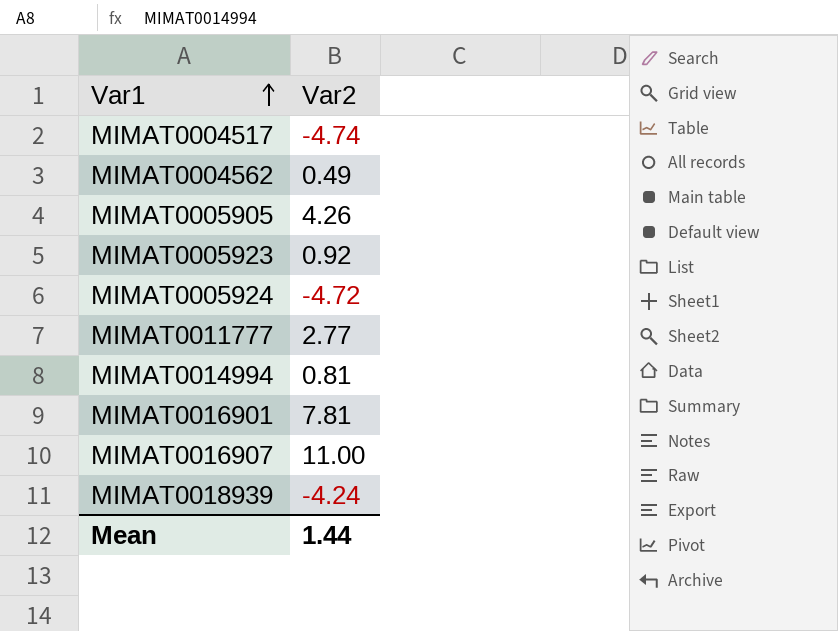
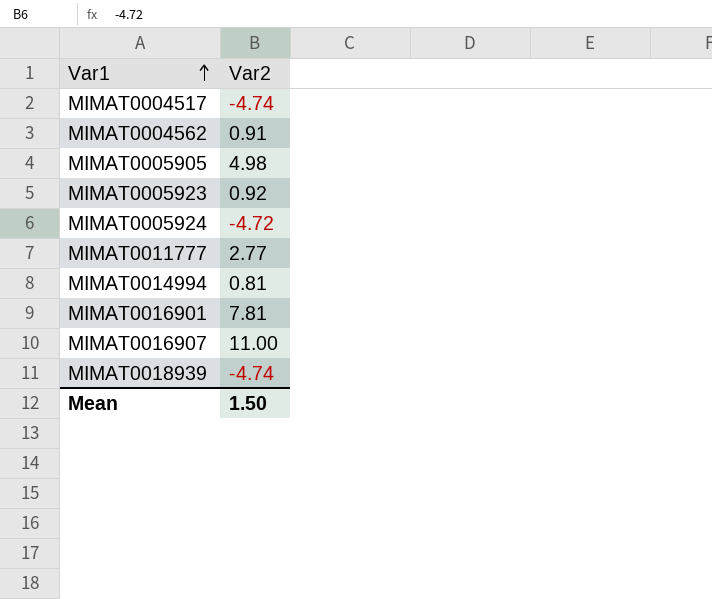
MIMAT0004562 | Var2: 0.49 -> 0.91
MIMAT0005905 | Var2: 4.26 -> 4.98
MIMAT0018939 | Var2: -4.24 -> -4.74
Mean | Var2: 1.44 -> 1.50

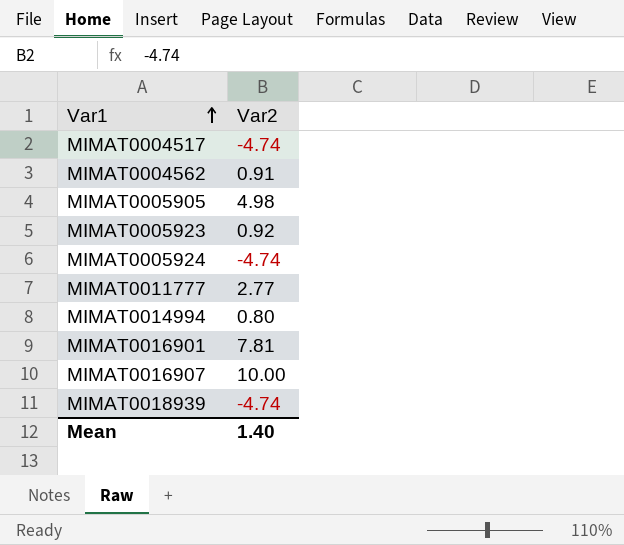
MIMAT0005924 | Var2: -4.72 -> -4.74
MIMAT0014994 | Var2: 0.81 -> 0.80
MIMAT0016907 | Var2: 11.00 -> 10.00
Mean | Var2: 1.50 -> 1.40

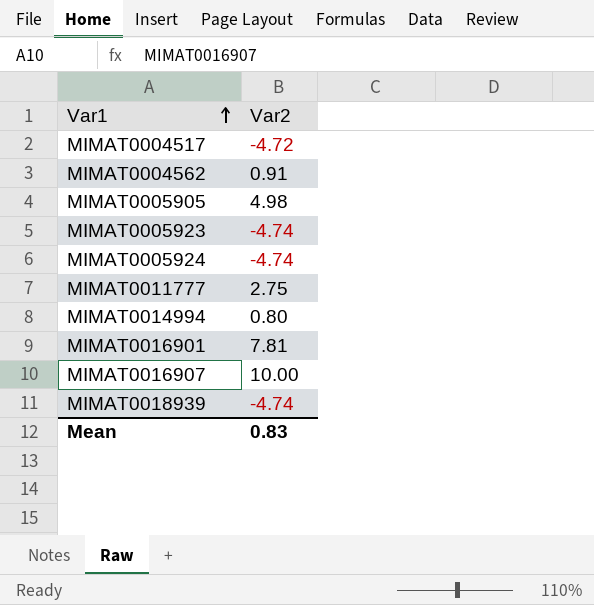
MIMAT0004517 | Var2: -4.74 -> -4.72
MIMAT0005923 | Var2: 0.92 -> -4.74
MIMAT0011777 | Var2: 2.77 -> 2.75
Mean | Var2: 1.40 -> 0.83

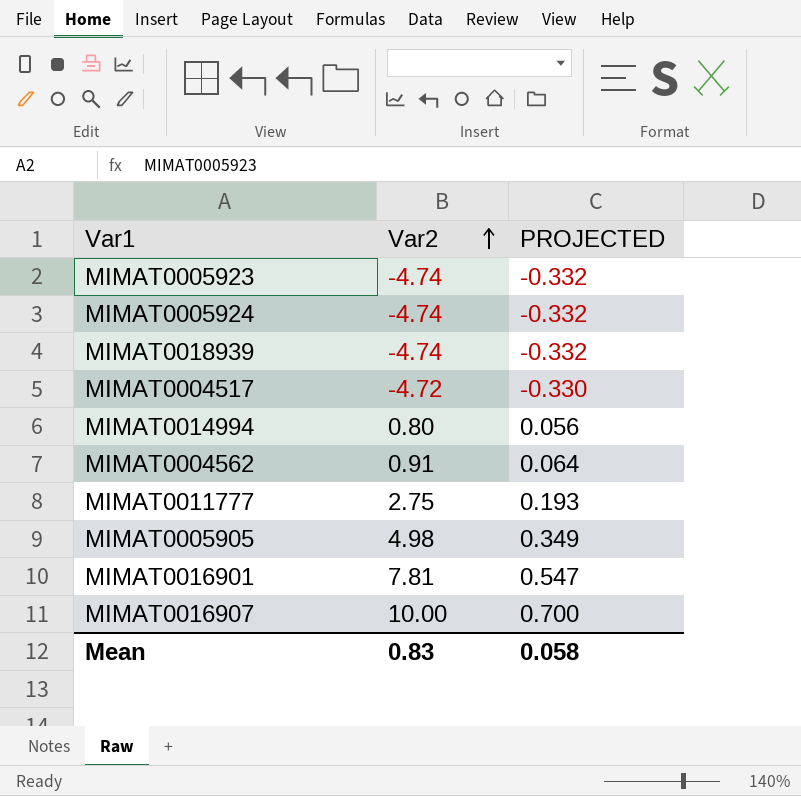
row order: Var1 ascending -> Var2 ascending
column PROJECTED | formula: none -> [Var2] * 0.07

